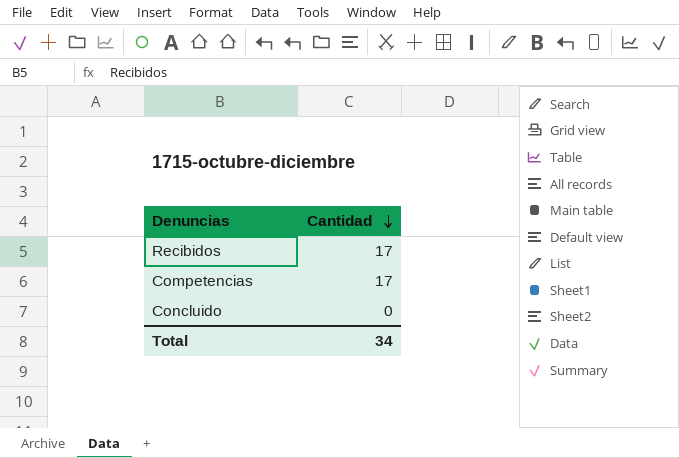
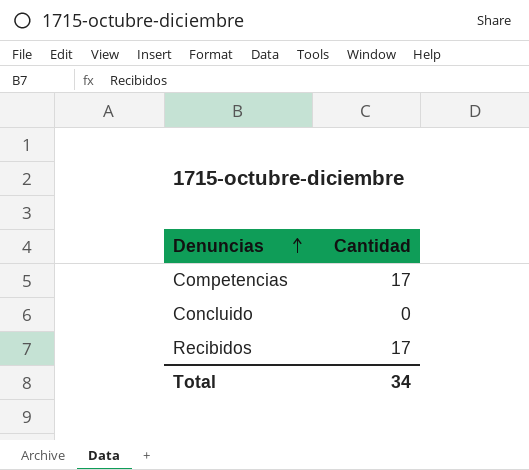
row order: Cantidad descending -> Denuncias ascending

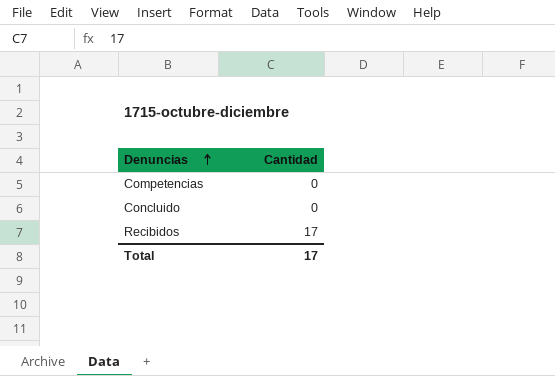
Competencias | Cantidad: 17 -> 0
Total | Cantidad: 34 -> 17

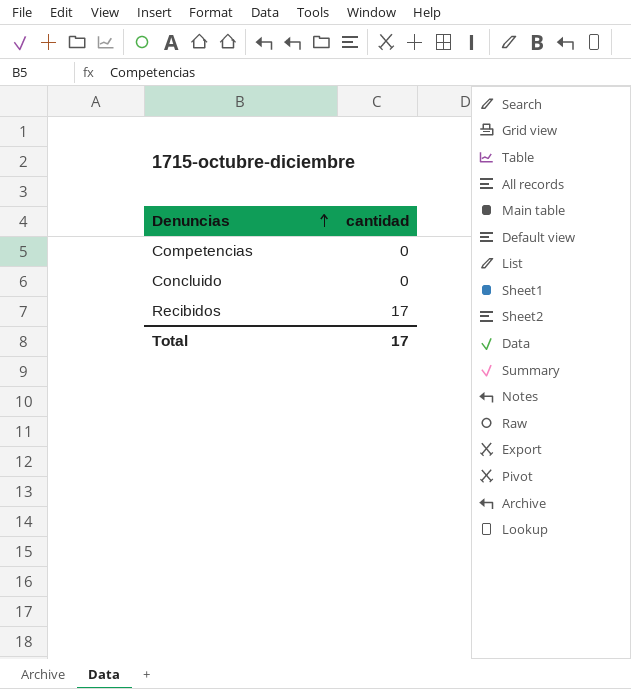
column name: Cantidad -> cantidad

